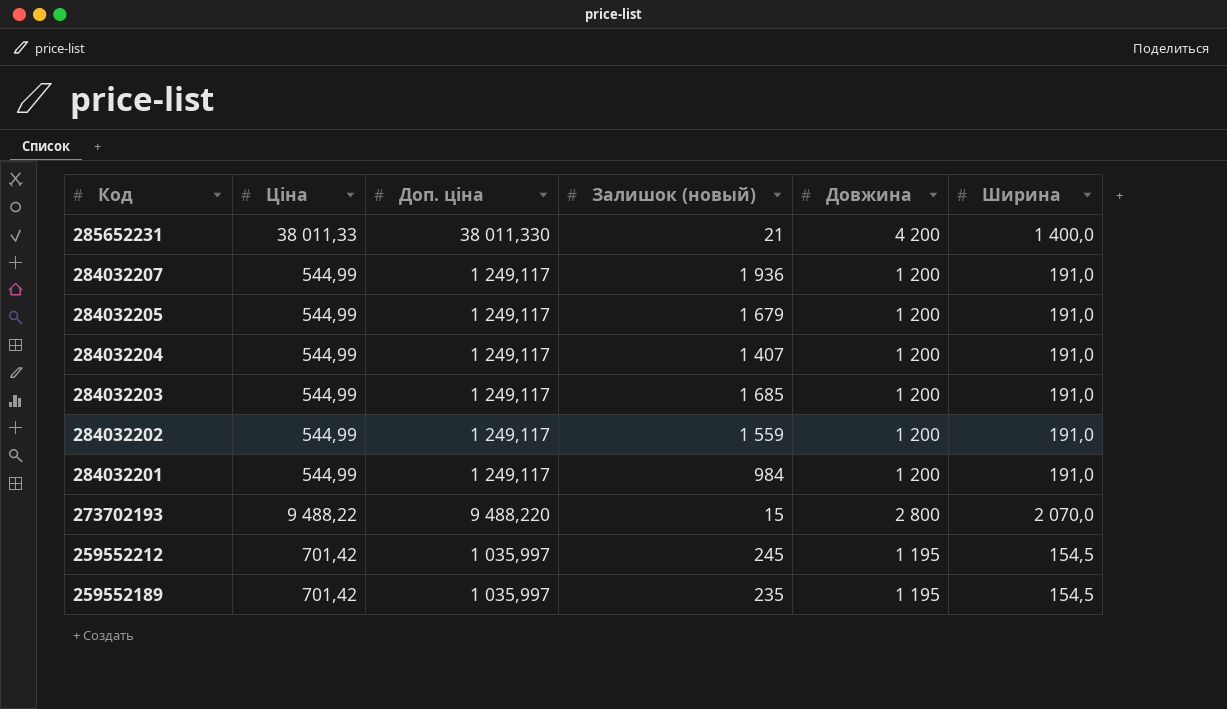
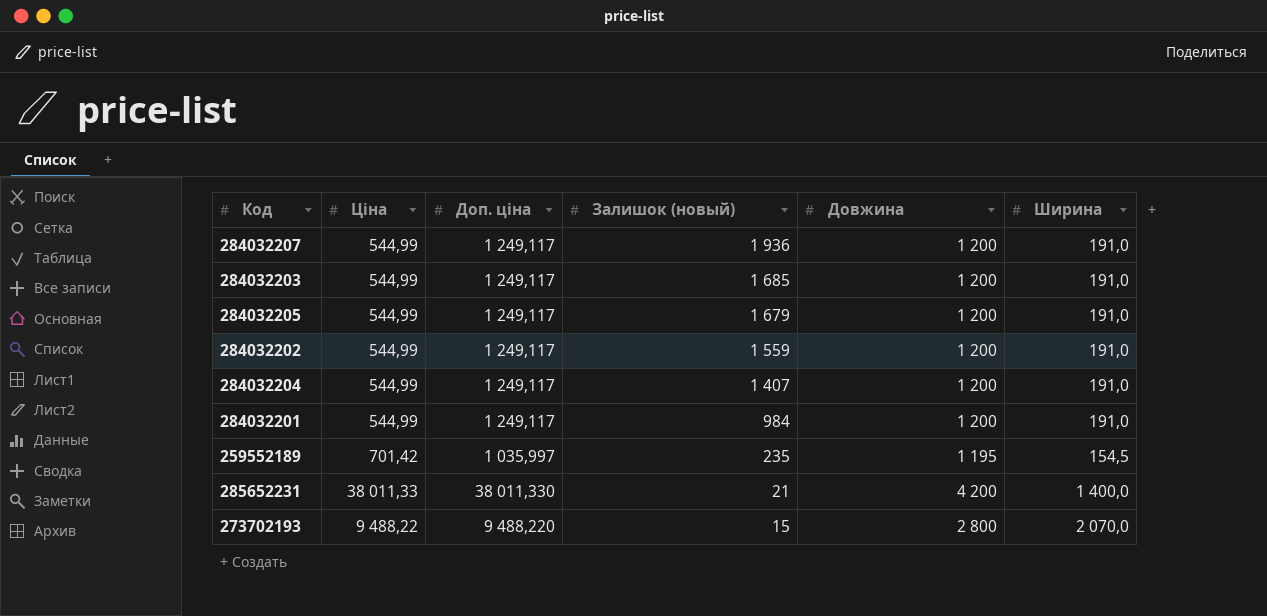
row order: Код descending -> Залишок (новый) descending
row 259552212: 701,42 | 1 035,997 | 245 | 1 195 | 154,5 -> none

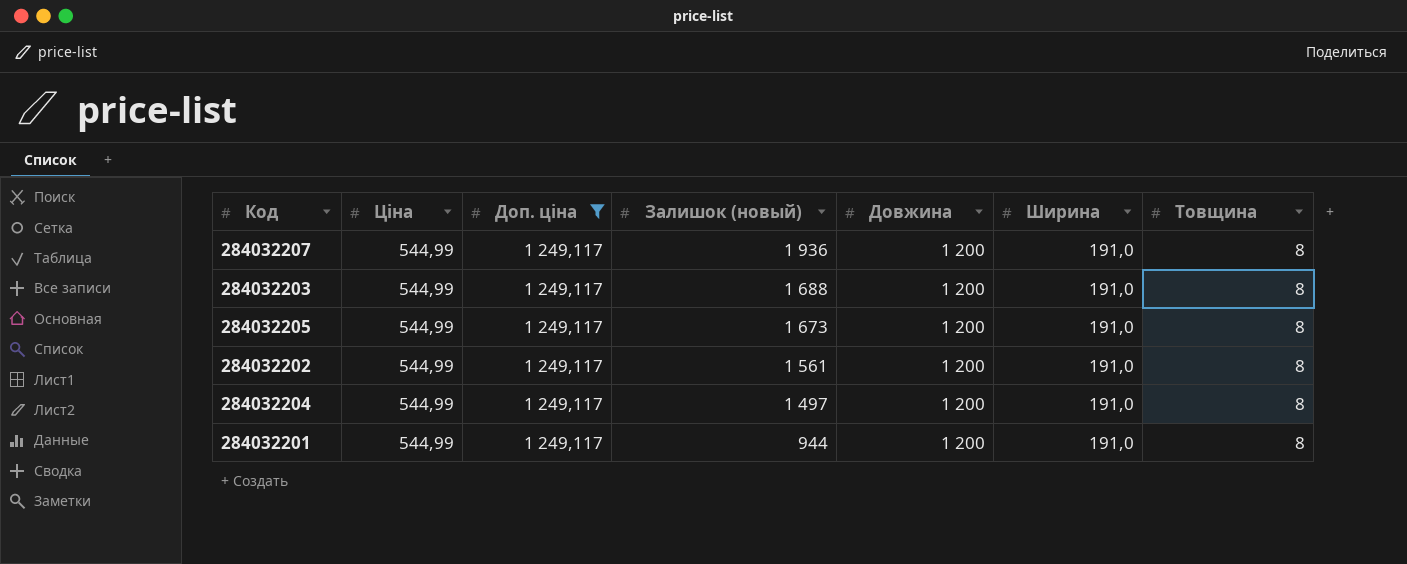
filter: none -> Доп. ціна = 1 249,117
column Товщина | position: none -> 7
284032203 | Залишок (новый): 1 685 -> 1 688
284032205 | Залишок (новый): 1 679 -> 1 673
284032202 | Залишок (новый): 1 559 -> 1 561
284032204 | Залишок (новый): 1 407 -> 1 497
284032201 | Залишок (новый): 984 -> 944

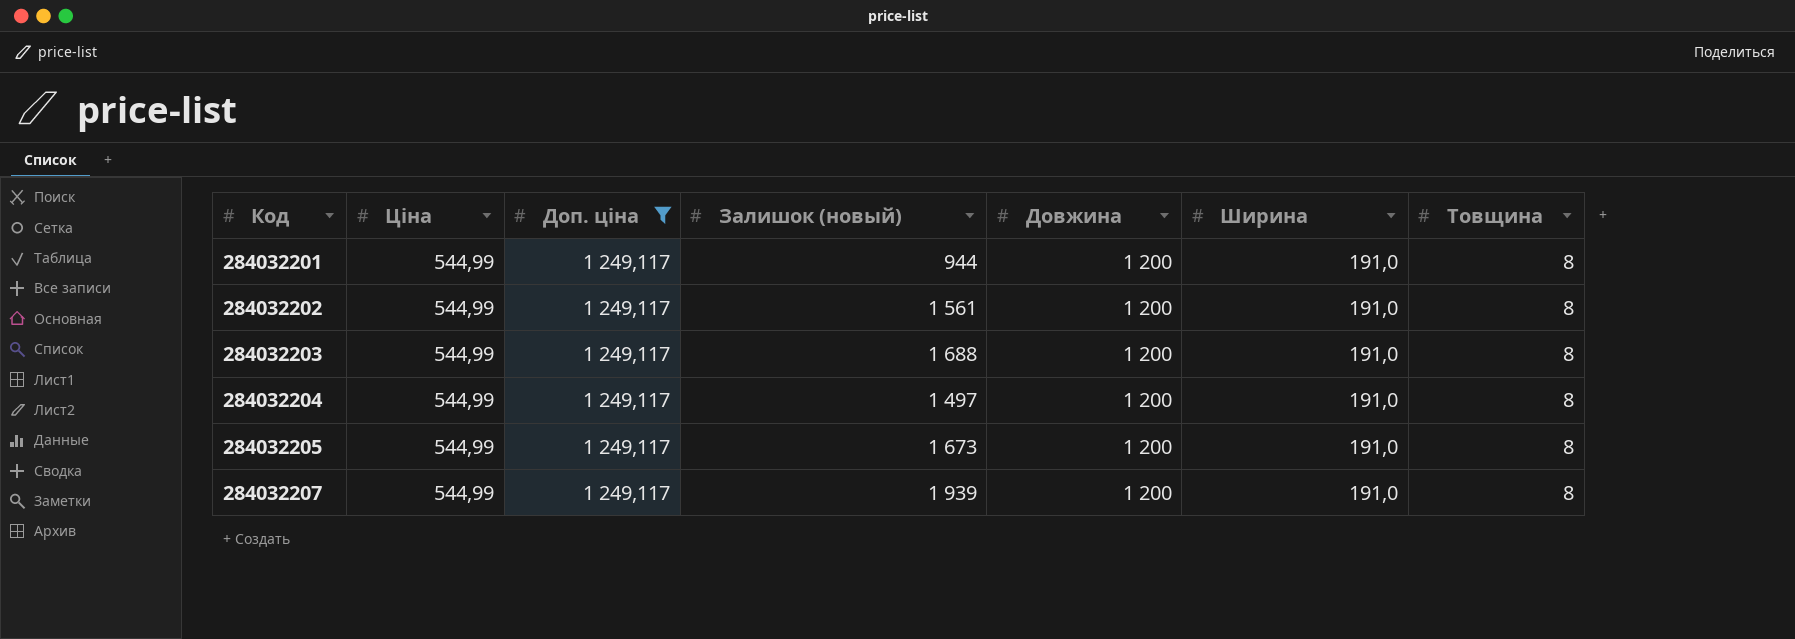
row order: Залишок (новый) descending -> Код ascending
284032207 | Залишок (новый): 1 936 -> 1 939

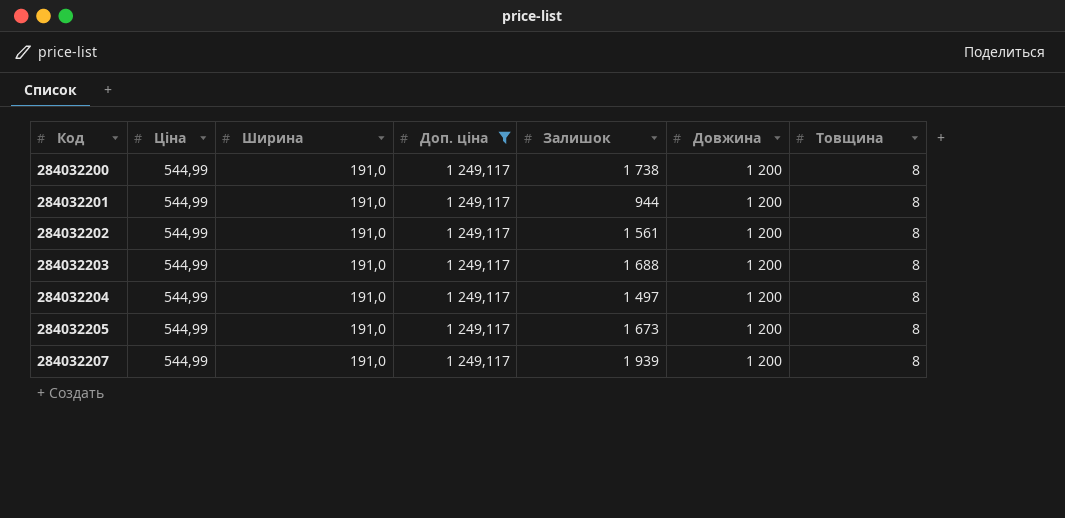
column Ширина | position: 6 -> 3
column name: Залишок (новый) -> Залишок
row 284032200: none -> 544,99 | 191,0 | 1 249,117 | 1 738 | 1 200 | 8

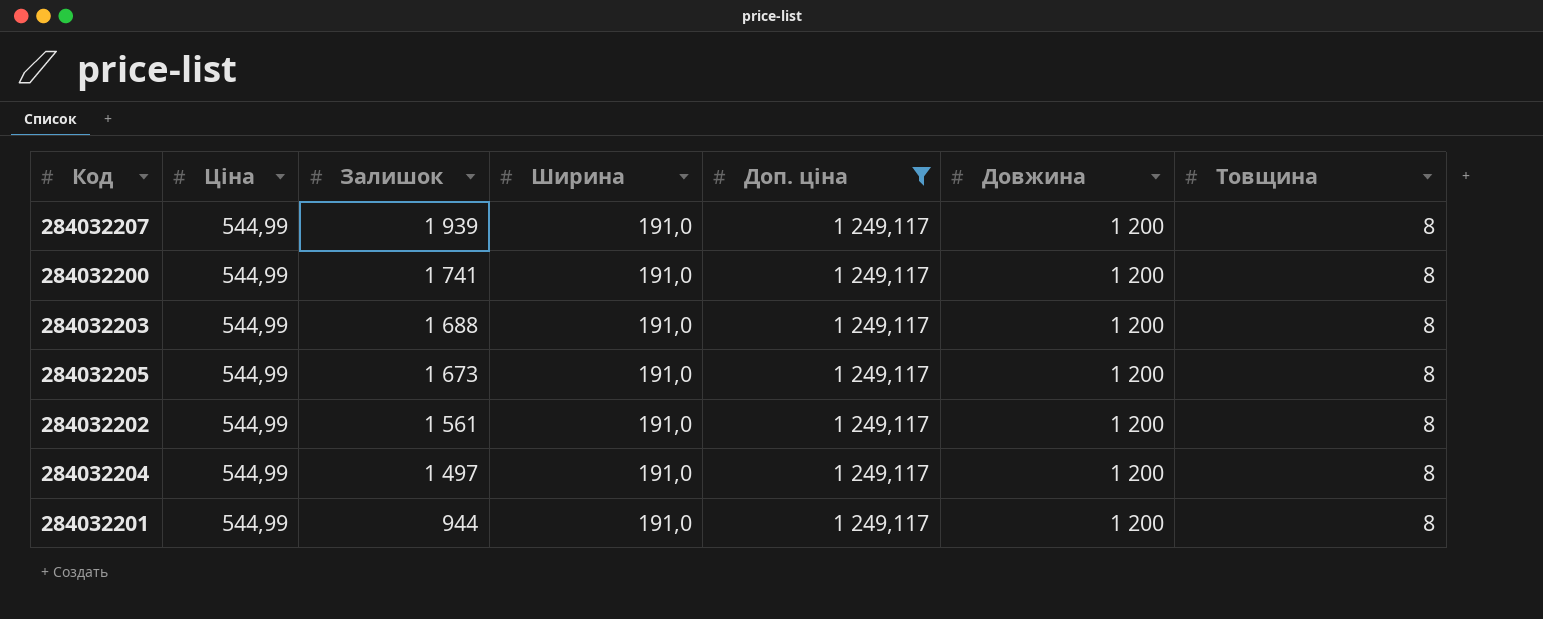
row order: Код ascending -> Залишок descending
column Залишок | position: 5 -> 3
284032200 | Залишок: 1 738 -> 1 741

